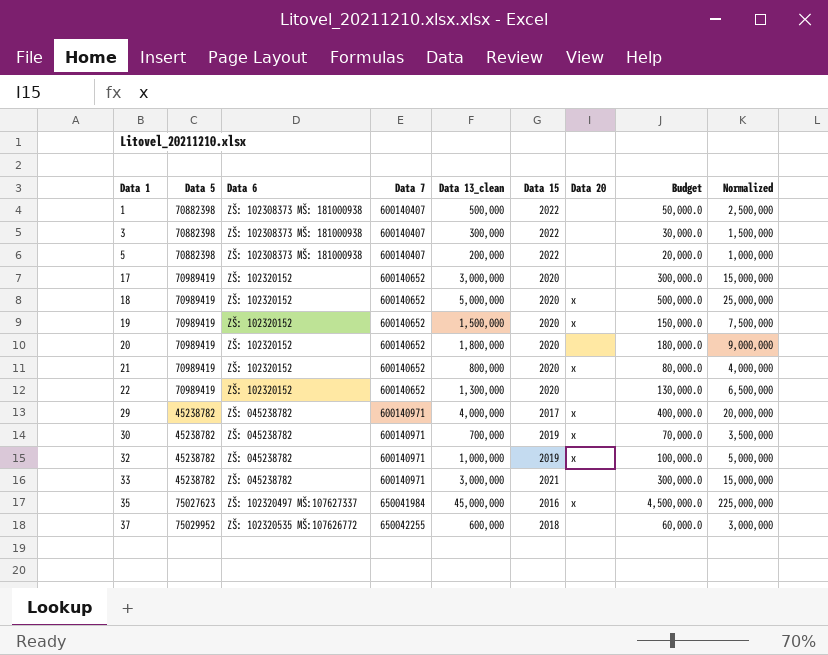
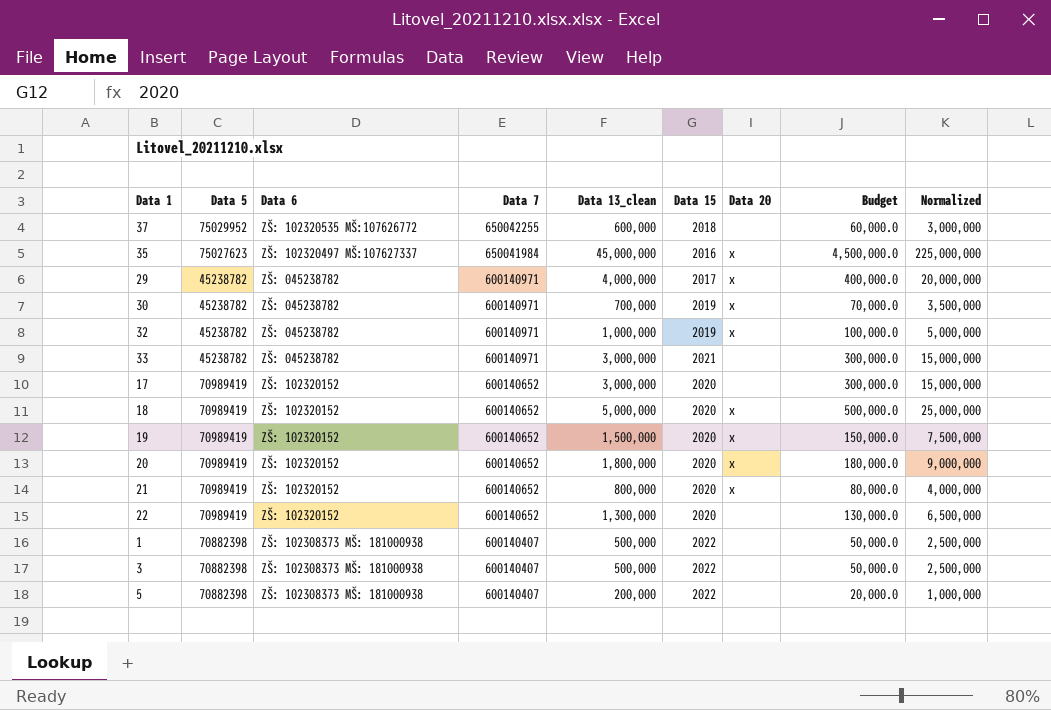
row order: Data 1 ascending -> Data 7 descending
20 | Data 20: none -> x
3 | Data 13_clean: 300,000 -> 500,000
3 | Budget: 30,000.0 -> 50,000.0
3 | Normalized: 1,500,000 -> 2,500,000

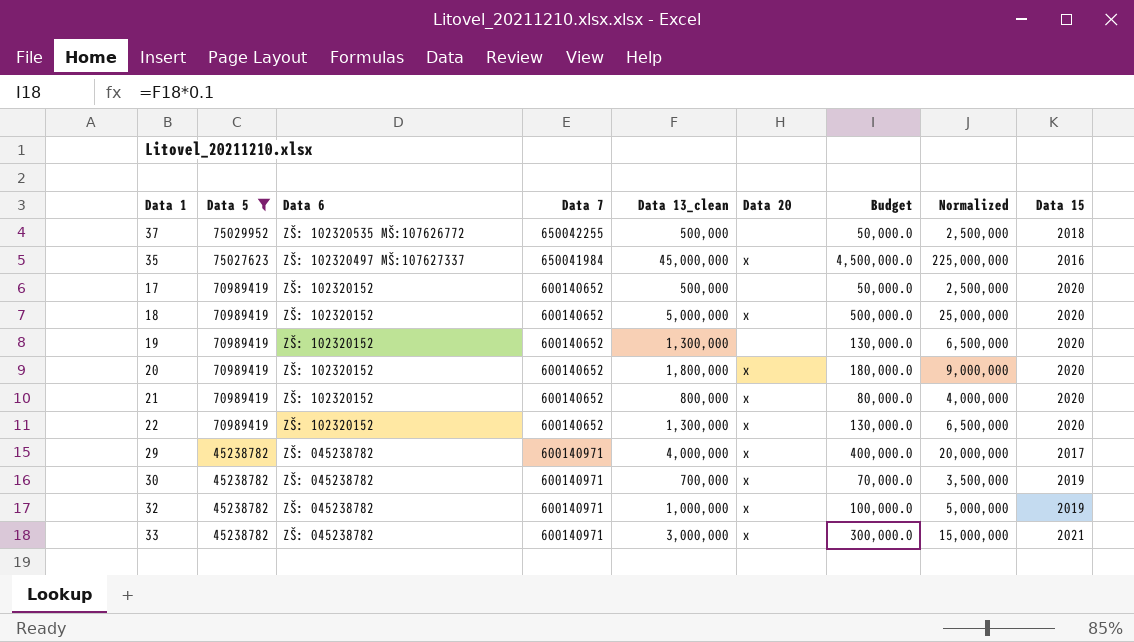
filter: none -> Data 5 != 70882398
row order: Data 7 descending -> Data 5 descending
column Data 15 | position: 6 -> 9
37 | Data 13_clean: 600,000 -> 500,000
37 | Budget: 60,000.0 -> 50,000.0
37 | Normalized: 3,000,000 -> 2,500,000
17 | Data 13_clean: 3,000,000 -> 500,000
17 | Budget: 300,000.0 -> 50,000.0
17 | Normalized: 15,000,000 -> 2,500,000
19 | Data 13_clean: 1,500,000 -> 1,300,000
19 | Data 20: x -> none
19 | Budget: 150,000.0 -> 130,000.0
19 | Normalized: 7,500,000 -> 6,500,000
22 | Data 20: none -> x
33 | Data 20: none -> x

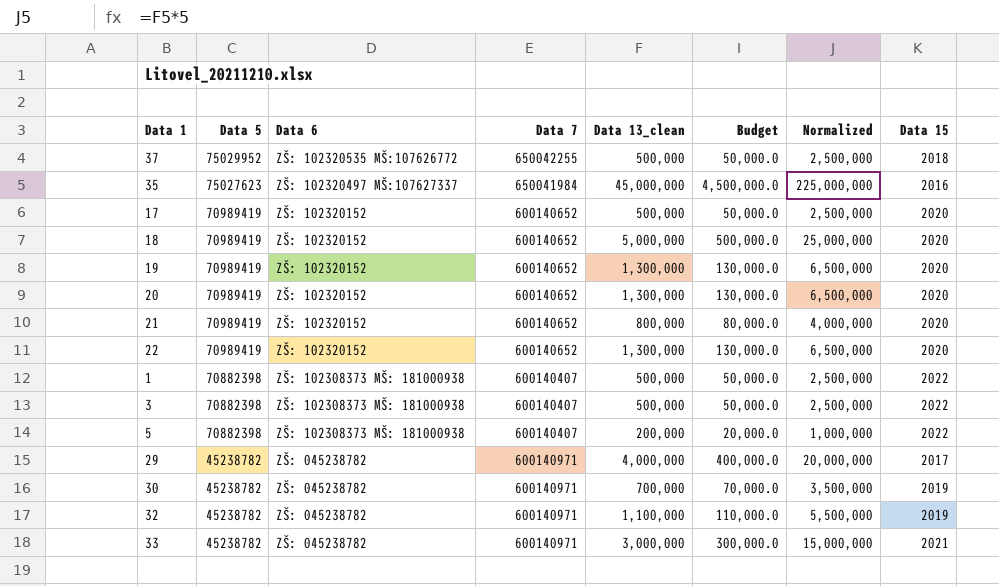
filter: Data 5 != 70882398 -> none
column Data 20 | position: 6 -> none
20 | Data 13_clean: 1,800,000 -> 1,300,000
20 | Budget: 180,000.0 -> 130,000.0
20 | Normalized: 9,000,000 -> 6,500,000
32 | Data 13_clean: 1,000,000 -> 1,100,000
32 | Budget: 100,000.0 -> 110,000.0
32 | Normalized: 5,000,000 -> 5,500,000

